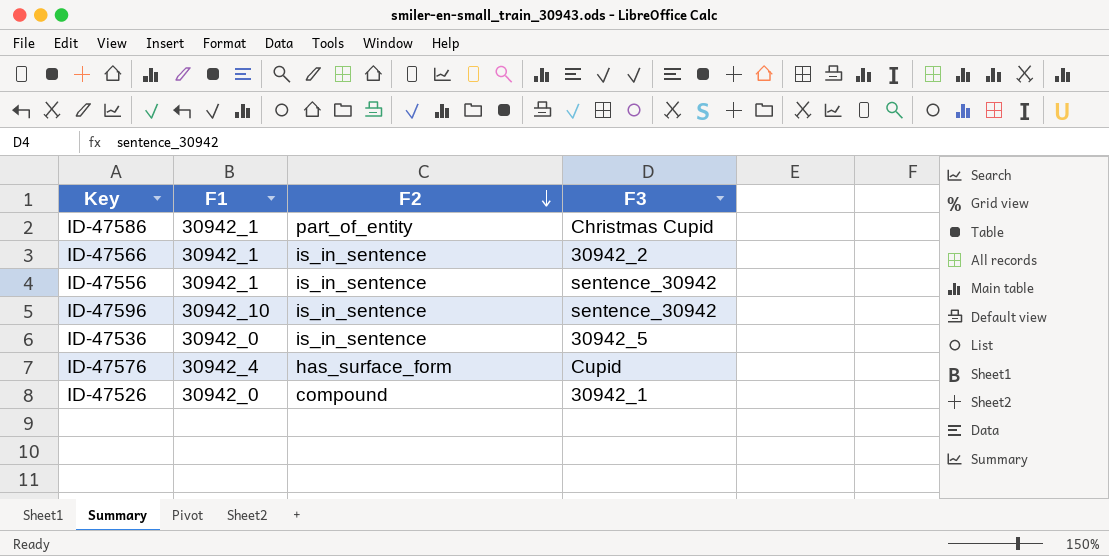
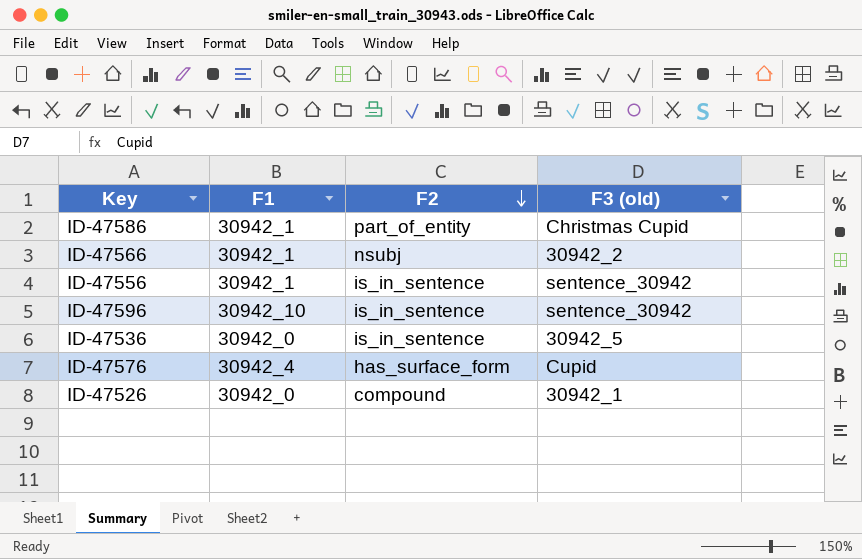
column name: F3 -> F3 (old)
ID-47566 | F2: is_in_sentence -> nsubj

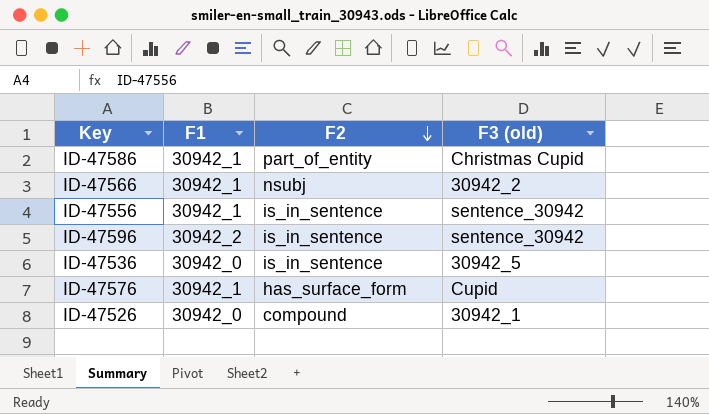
ID-47596 | F1: 30942_10 -> 30942_2
ID-47576 | F1: 30942_4 -> 30942_1

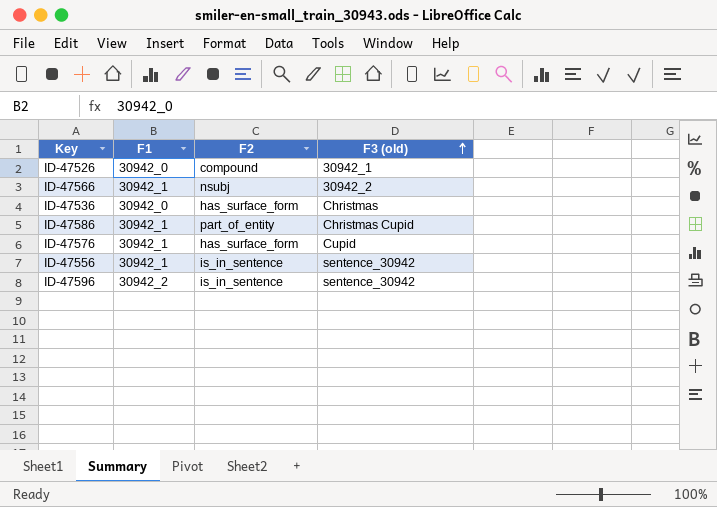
row order: F2 descending -> F3 (old) ascending
ID-47536 | F2: is_in_sentence -> has_surface_form
ID-47536 | F3 (old): 30942_5 -> Christmas

